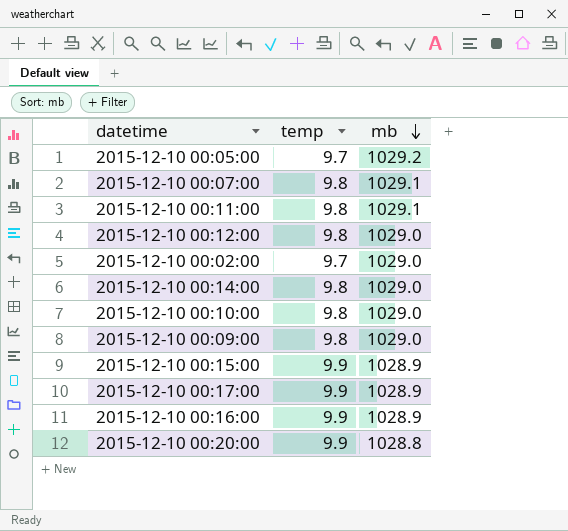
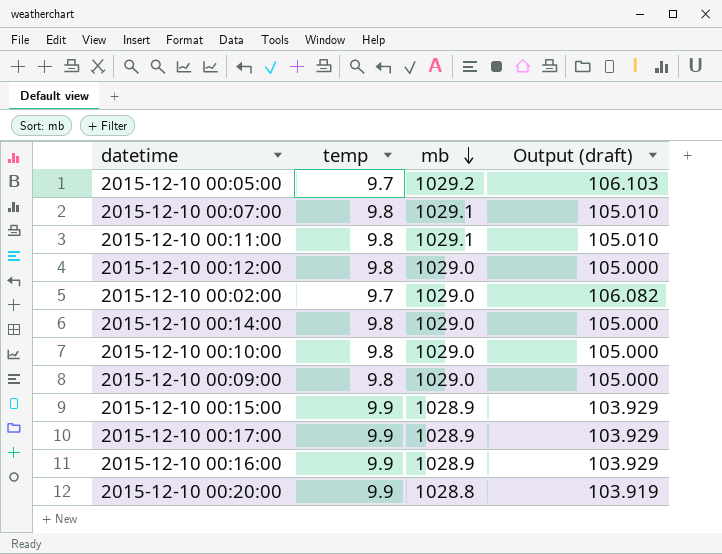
column Output (draft) | formula: none -> [mb] / [temp]

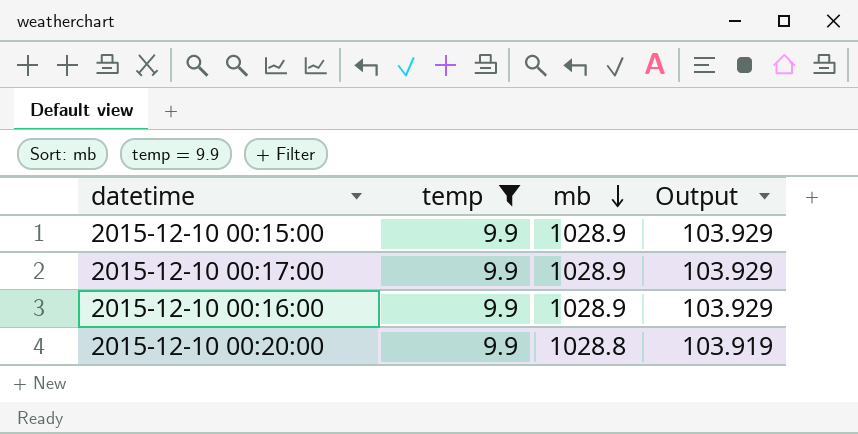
filter: none -> temp = 9.9
column name: Output (draft) -> Output

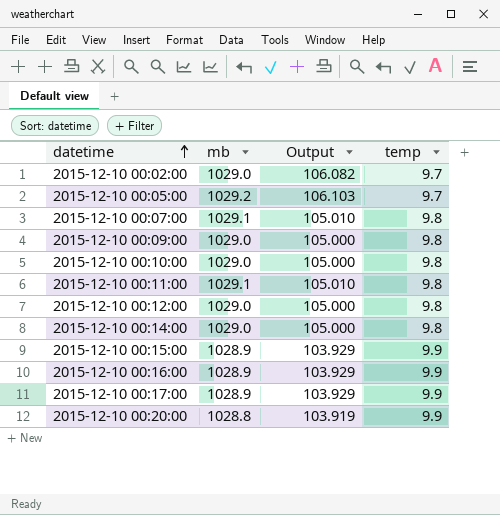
filter: temp = 9.9 -> none
row order: mb descending -> datetime ascending
column temp | position: 2 -> 4

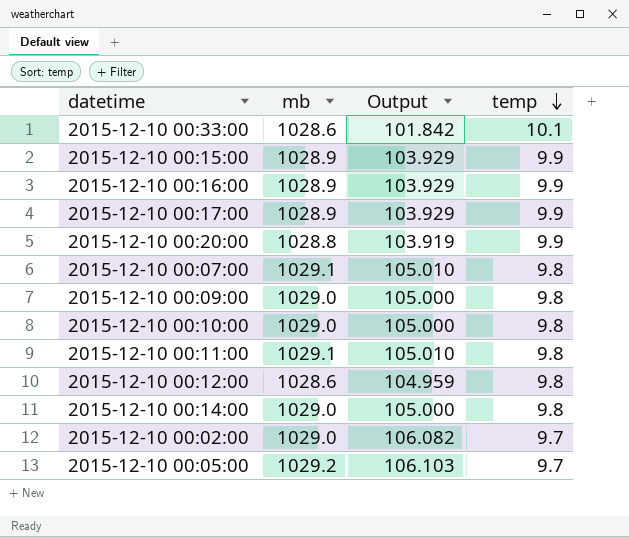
row order: datetime ascending -> temp descending
row 2015-12-10 00:33:00: none -> 1028.6 | 101.842 | 10.1
2015-12-10 00:12:00 | mb: 1029.0 -> 1028.6
2015-12-10 00:12:00 | Output: 105.000 -> 104.959

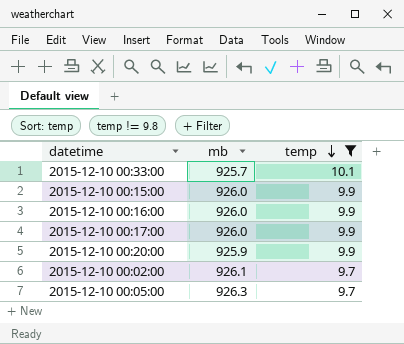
filter: none -> temp != 9.8
column Output | formula: [mb] / [temp] -> none
2015-12-10 00:33:00 | mb: 1028.6 -> 925.7
2015-12-10 00:15:00 | mb: 1028.9 -> 926.0
2015-12-10 00:16:00 | mb: 1028.9 -> 926.0
2015-12-10 00:17:00 | mb: 1028.9 -> 926.0
2015-12-10 00:20:00 | mb: 1028.8 -> 925.9
2015-12-10 00:02:00 | mb: 1029.0 -> 926.1
2015-12-10 00:05:00 | mb: 1029.2 -> 926.3

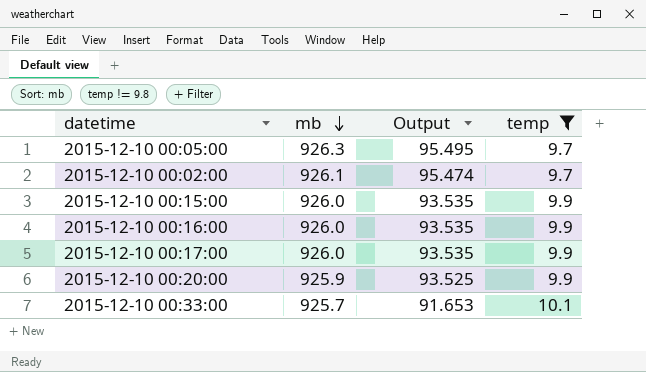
row order: temp descending -> mb descending
column Output | formula: none -> [mb] / [temp]

